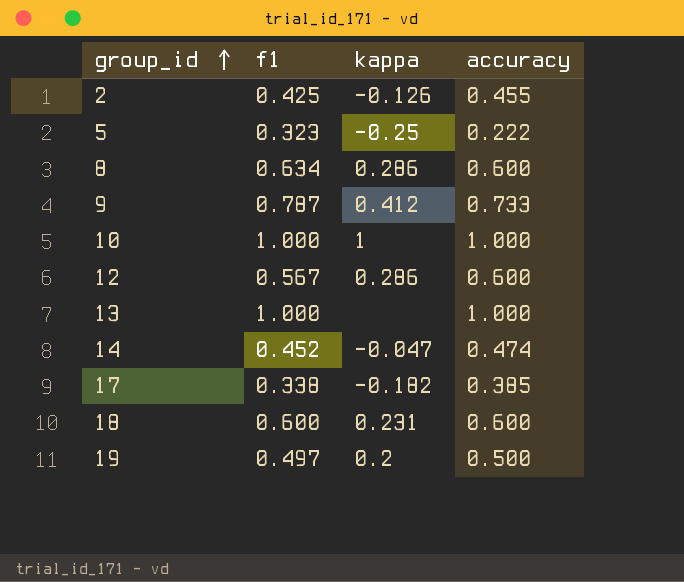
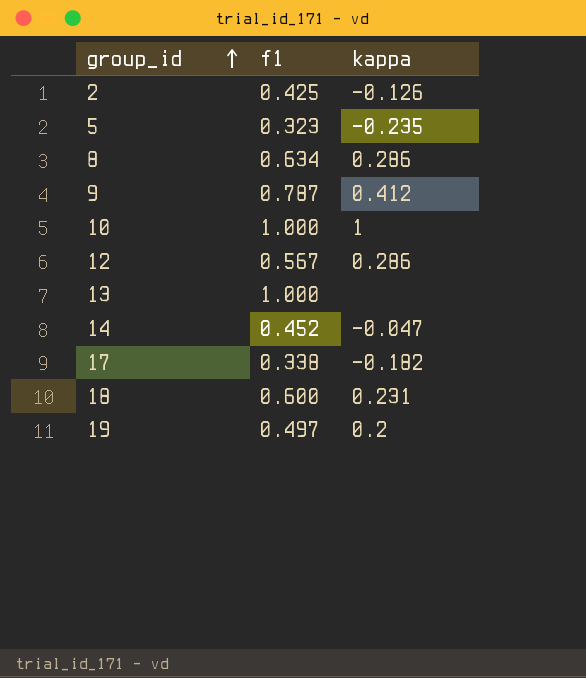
column accuracy | position: 4 -> none
5 | kappa: -0.25 -> -0.235

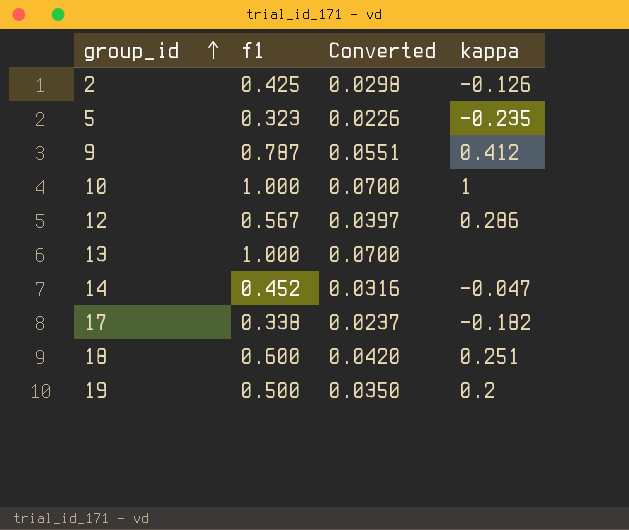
column Converted | formula: none -> [f1] * 0.07
row 8: 0.634 | 0.286 -> none
18 | kappa: 0.231 -> 0.251
19 | f1: 0.497 -> 0.500

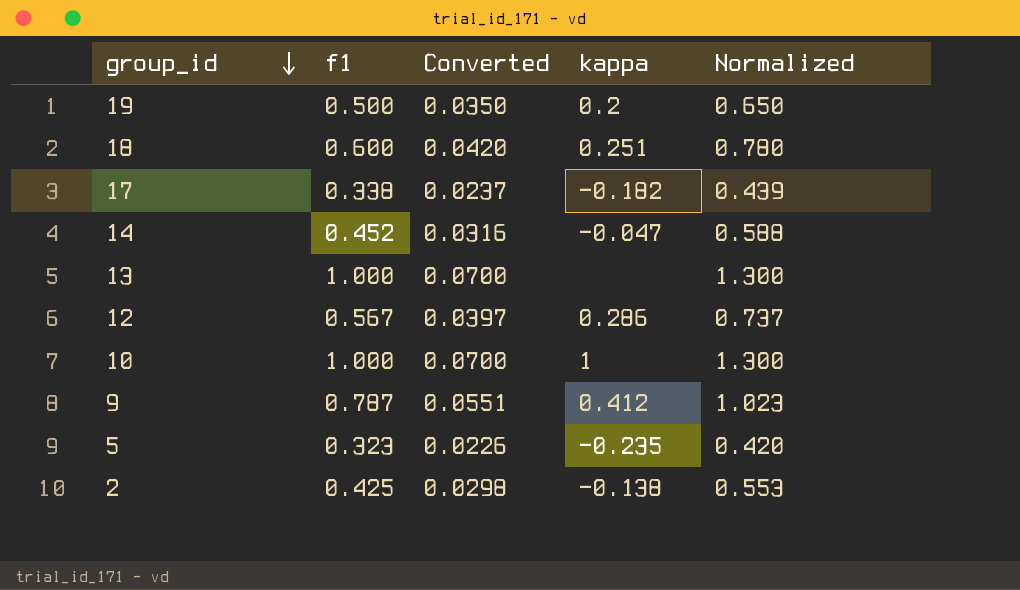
row order: group_id ascending -> group_id descending
column Normalized | formula: none -> [f1] * 1.3
2 | kappa: -0.126 -> -0.138

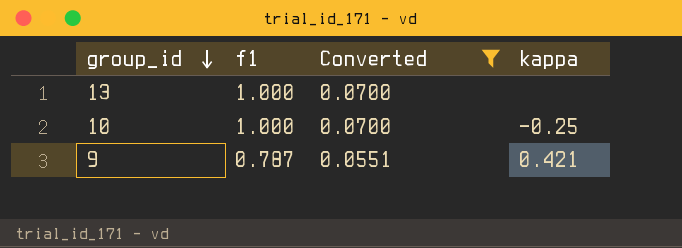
filter: none -> Converted >= 0.0551
column Normalized | formula: [f1] * 1.3 -> none
10 | kappa: 1 -> -0.25
9 | kappa: 0.412 -> 0.421

